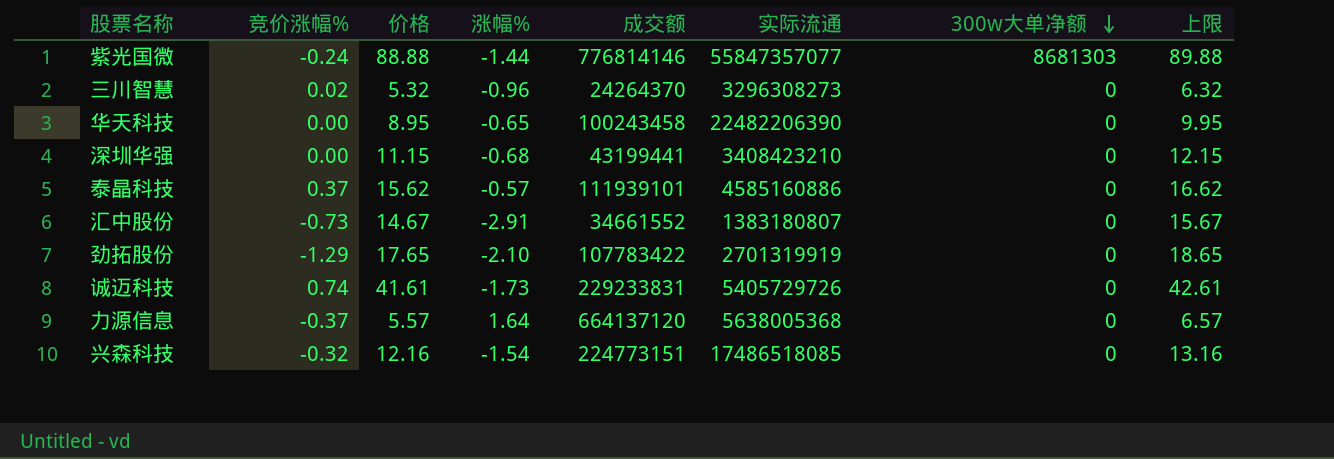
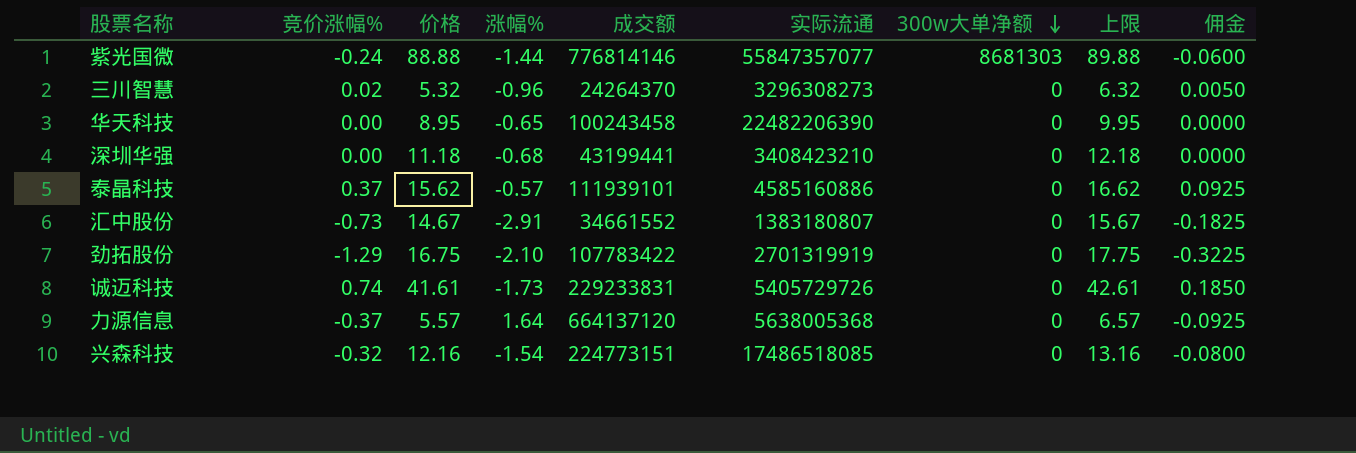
column 佣金 | formula: none -> [竞价涨幅%] * 0.25
深圳华强 | 价格: 11.15 -> 11.18
深圳华强 | 上限: 12.15 -> 12.18
劲拓股份 | 价格: 17.65 -> 16.75
劲拓股份 | 上限: 18.65 -> 17.75

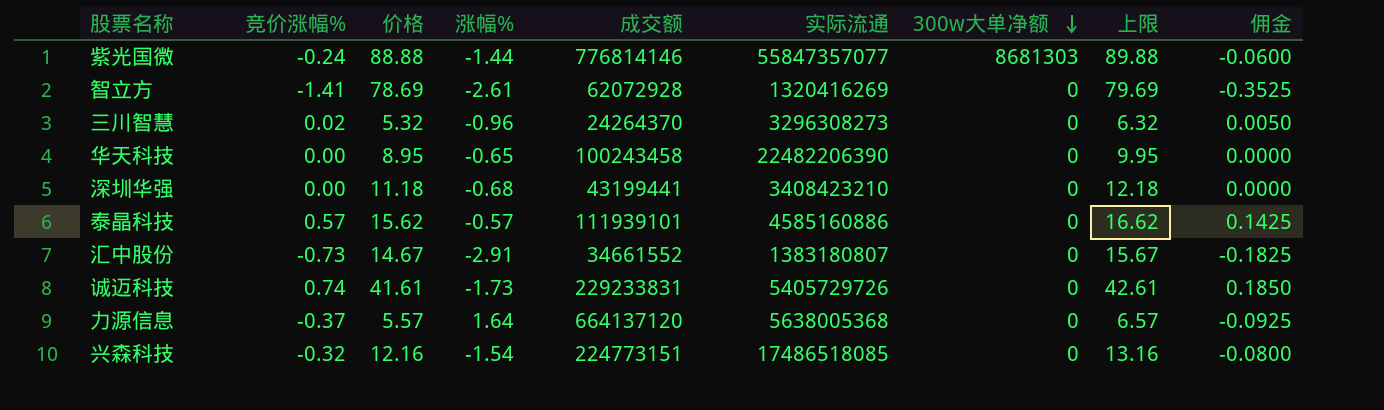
row 劲拓股份: -1.29 | 16.75 | -2.10 | 107783422 | 2701319919 | 0 | 17.75 | -0.3225 -> none
row 智立方: none -> -1.41 | 78.69 | -2.61 | 62072928 | 1320416269 | 0 | 79.69 | -0.3525
泰晶科技 | 竞价涨幅%: 0.37 -> 0.57
泰晶科技 | 佣金: 0.0925 -> 0.1425

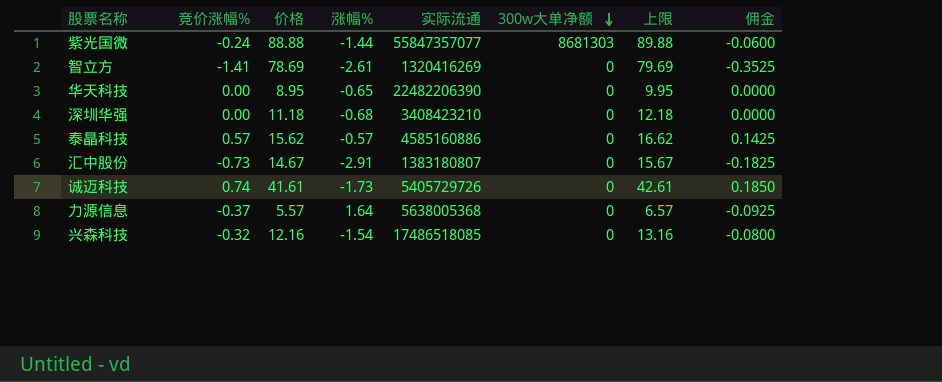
column 成交额 | position: 5 -> none
row 三川智慧: 0.02 | 5.32 | -0.96 | 24264370 | 3296308273 | 0 | 6.32 | 0.0050 -> none

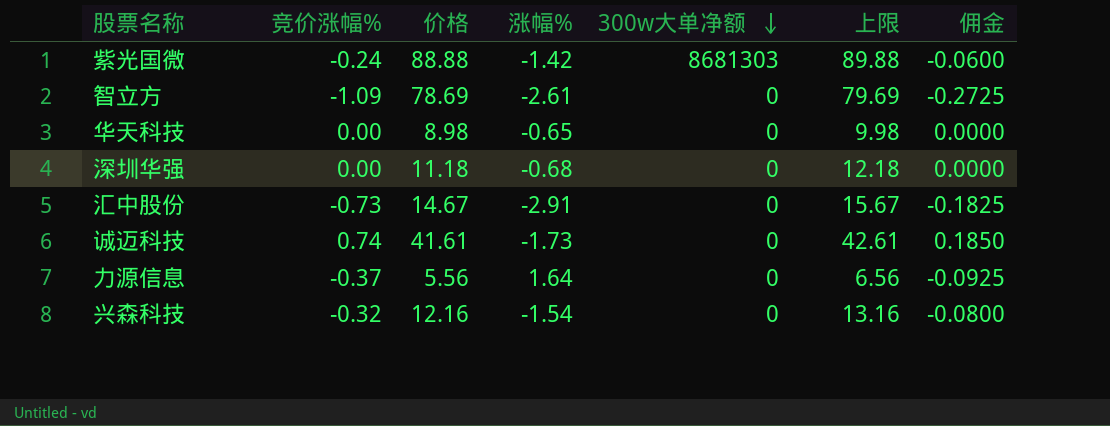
column 实际流通 | position: 5 -> none
row 泰晶科技: 0.57 | 15.62 | -0.57 | 4585160886 | 0 | 16.62 | 0.1425 -> none
紫光国微 | 涨幅%: -1.44 -> -1.42
智立方 | 竞价涨幅%: -1.41 -> -1.09
智立方 | 佣金: -0.3525 -> -0.2725
华天科技 | 价格: 8.95 -> 8.98
华天科技 | 上限: 9.95 -> 9.98
力源信息 | 价格: 5.57 -> 5.56
力源信息 | 上限: 6.57 -> 6.56

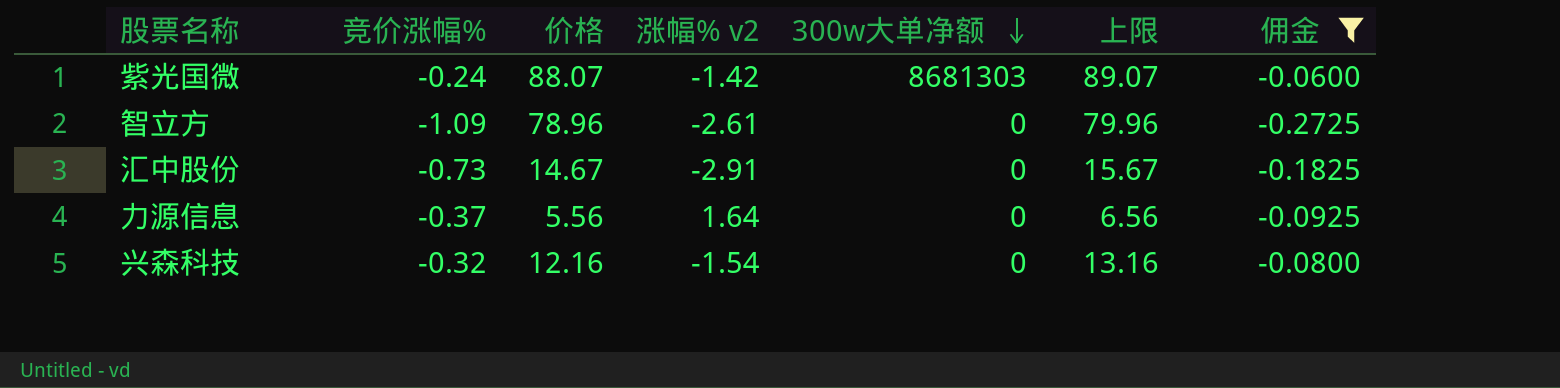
filter: none -> 佣金 <= -0.0600
column name: 涨幅% -> 涨幅% v2
紫光国微 | 价格: 88.88 -> 88.07
紫光国微 | 上限: 89.88 -> 89.07
智立方 | 价格: 78.69 -> 78.96
智立方 | 上限: 79.69 -> 79.96

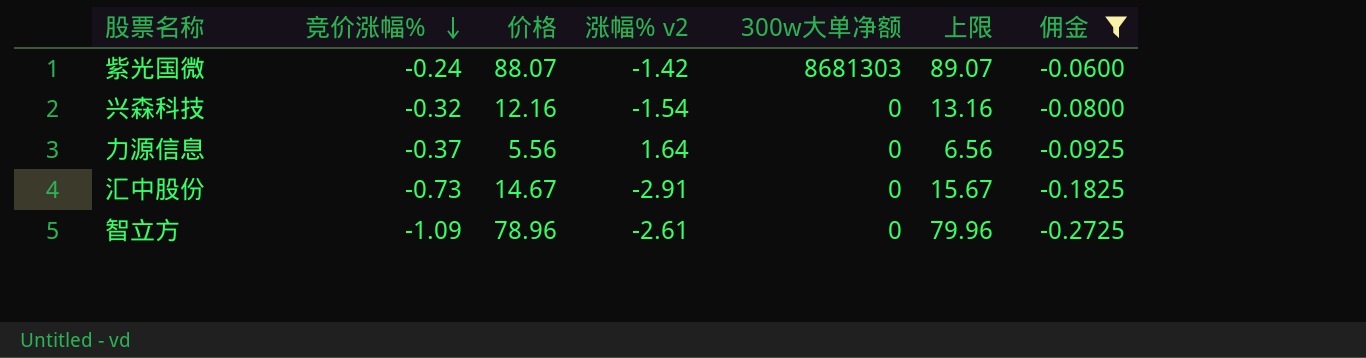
row order: 300w大单净额 descending -> 竞价涨幅% descending

